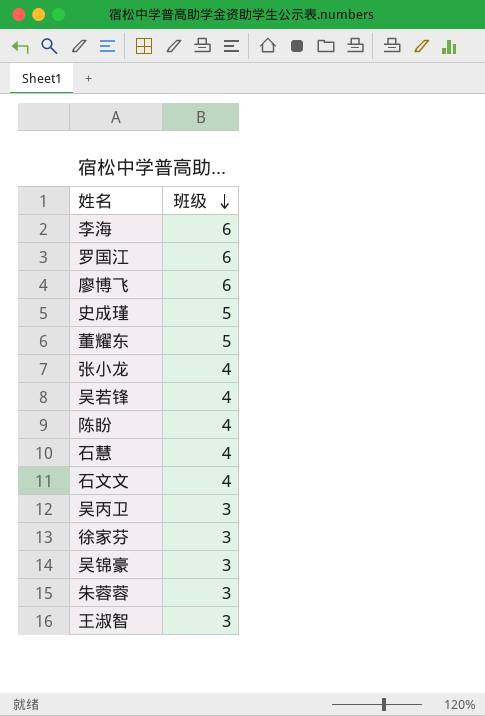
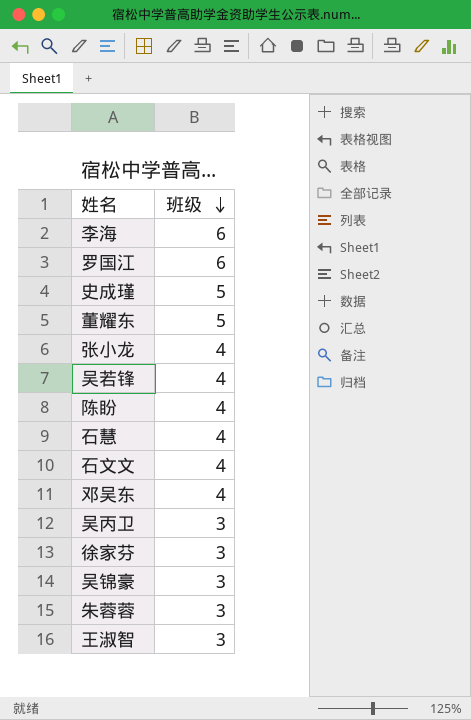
row 廖博飞: 6 -> none
row 邓吴东: none -> 4

